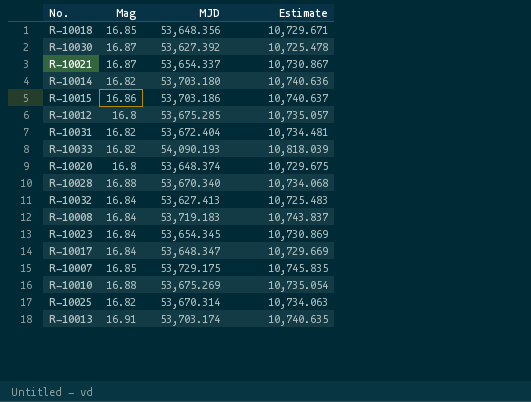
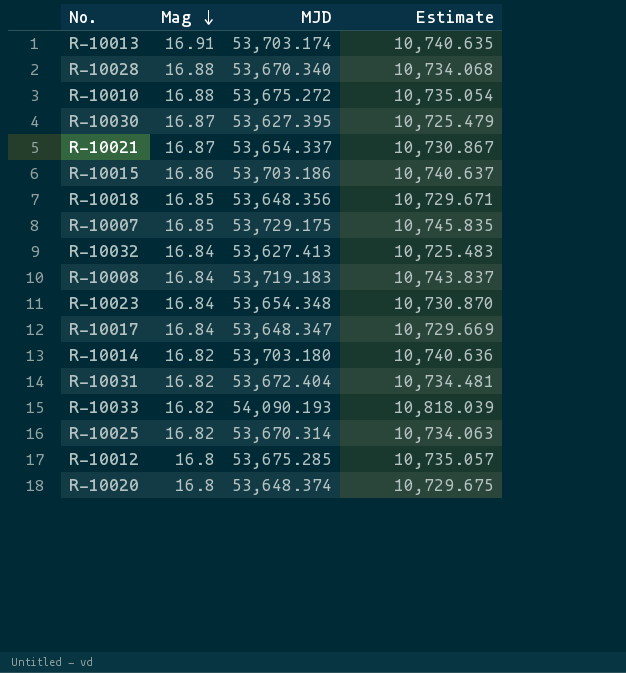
row order: none -> Mag descending
R-10010 | MJD: 53,675.269 -> 53,675.272
R-10030 | MJD: 53,627.392 -> 53,627.395
R-10030 | Estimate: 10,725.478 -> 10,725.479
R-10023 | MJD: 53,654.345 -> 53,654.348
R-10023 | Estimate: 10,730.869 -> 10,730.870

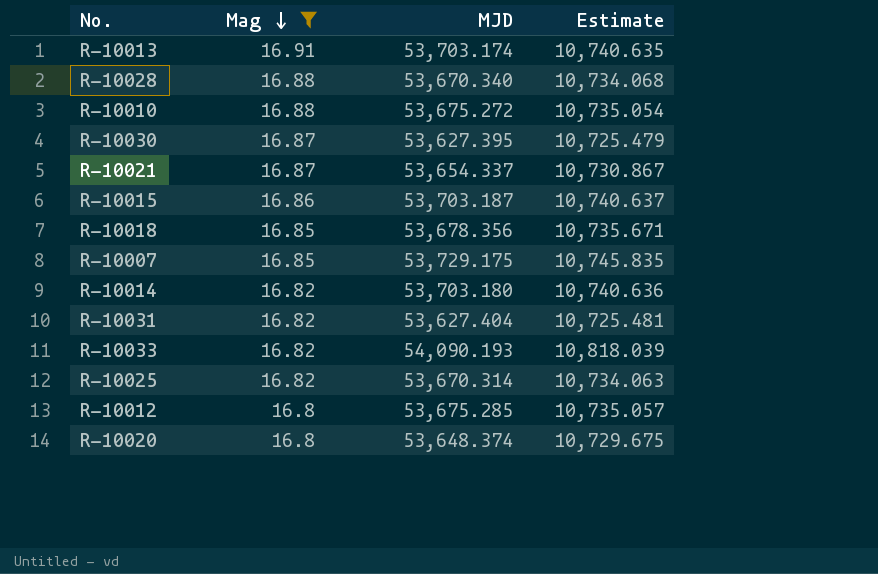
filter: none -> Mag != 16.84
R-10015 | MJD: 53,703.186 -> 53,703.187
R-10018 | MJD: 53,648.356 -> 53,678.356
R-10018 | Estimate: 10,729.671 -> 10,735.671
R-10031 | MJD: 53,672.404 -> 53,627.404
R-10031 | Estimate: 10,734.481 -> 10,725.481

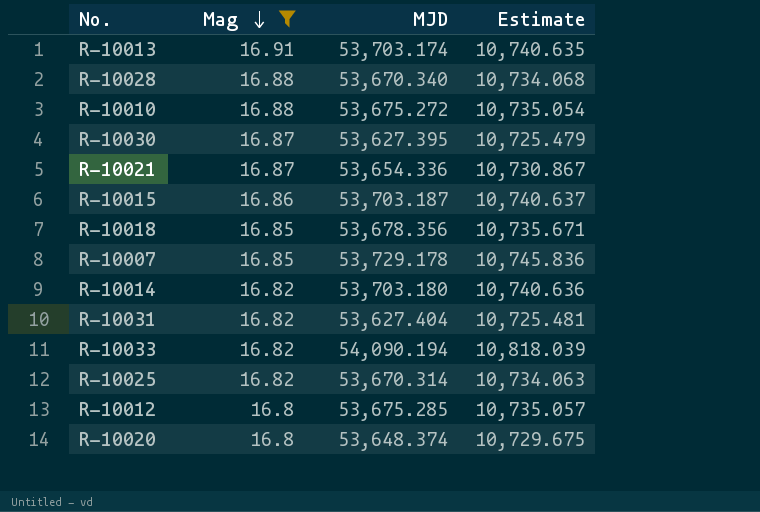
R-10021 | MJD: 53,654.337 -> 53,654.336
R-10007 | MJD: 53,729.175 -> 53,729.178
R-10007 | Estimate: 10,745.835 -> 10,745.836
R-10033 | MJD: 54,090.193 -> 54,090.194

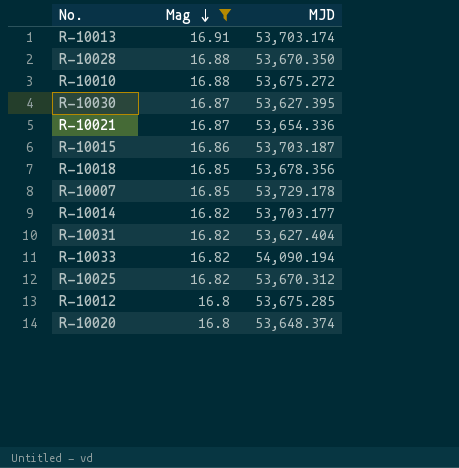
column Estimate | formula: [MJD] * 0.2 -> none
R-10028 | MJD: 53,670.340 -> 53,670.350
R-10014 | MJD: 53,703.180 -> 53,703.177
R-10025 | MJD: 53,670.314 -> 53,670.312

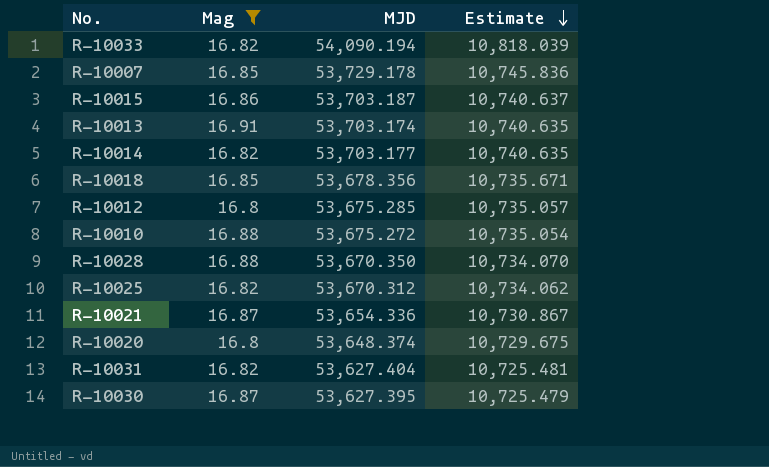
row order: Mag descending -> Estimate descending
column Estimate | formula: none -> [MJD] * 0.2

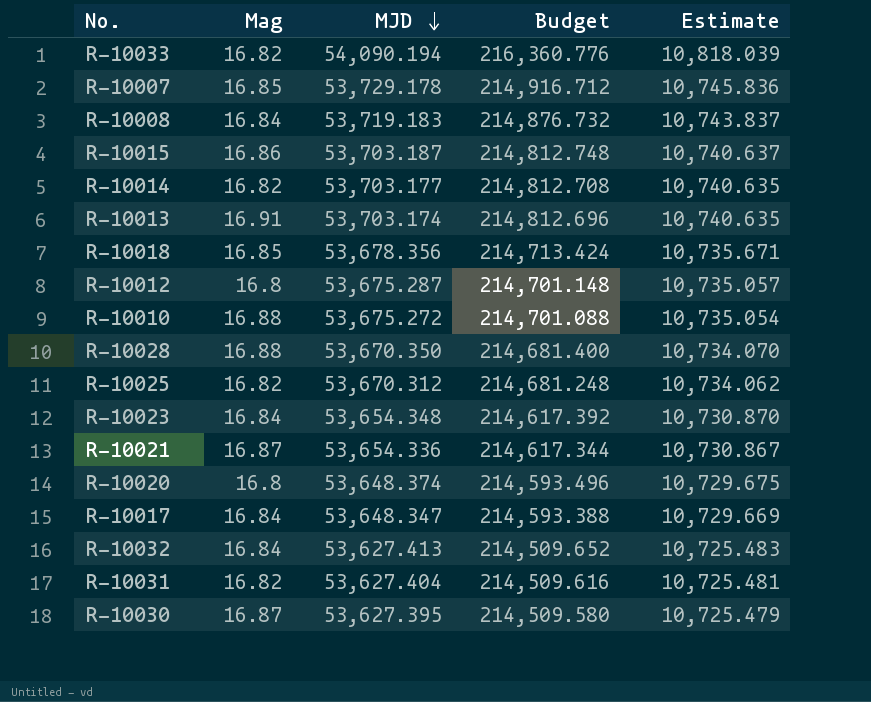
filter: Mag != 16.84 -> none
row order: Estimate descending -> MJD descending
column Budget | formula: none -> [MJD] * 4
R-10012 | MJD: 53,675.285 -> 53,675.287

